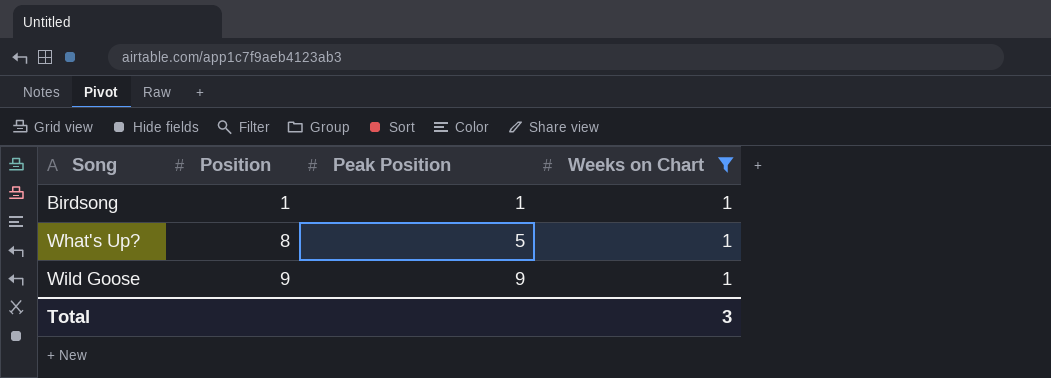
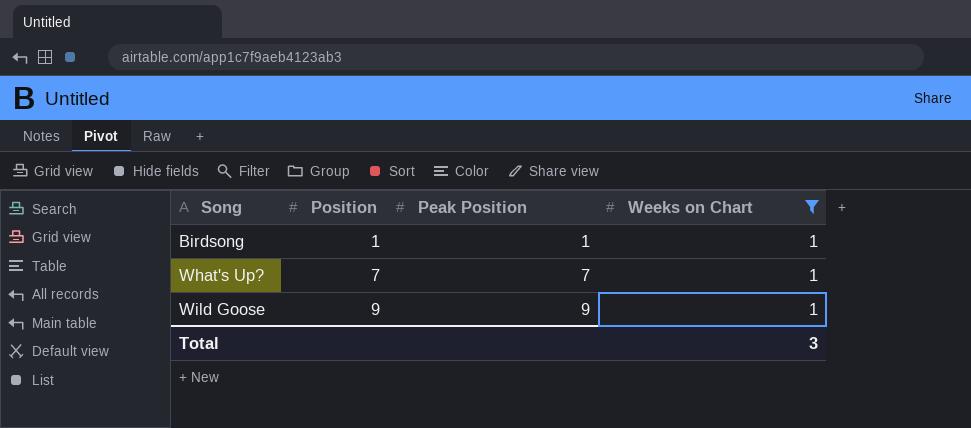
What's Up? | Position: 8 -> 7
What's Up? | Peak Position: 5 -> 7

